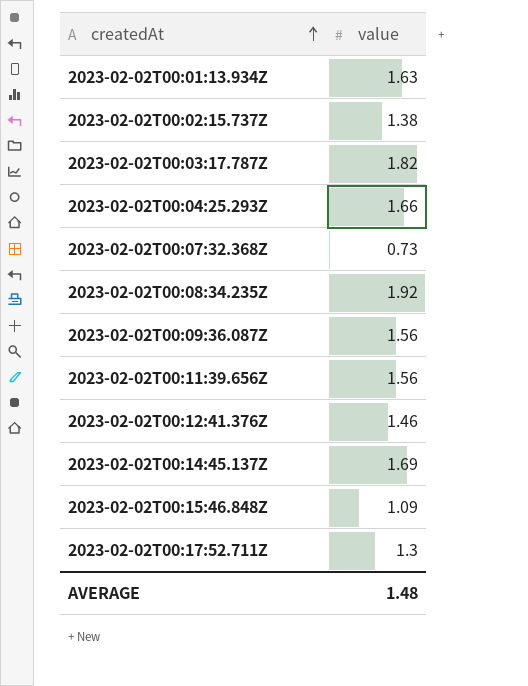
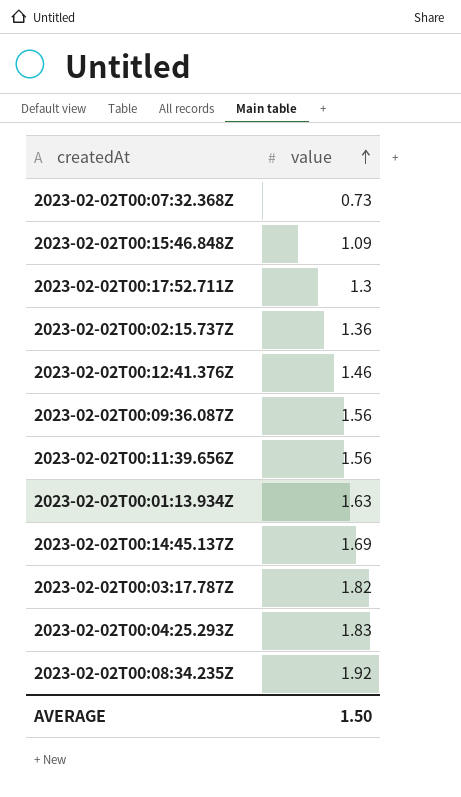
row order: createdAt ascending -> value ascending
2023-02-02T00:02:15.737Z | value: 1.38 -> 1.36
2023-02-02T00:04:25.293Z | value: 1.66 -> 1.83
AVERAGE | value: 1.48 -> 1.50

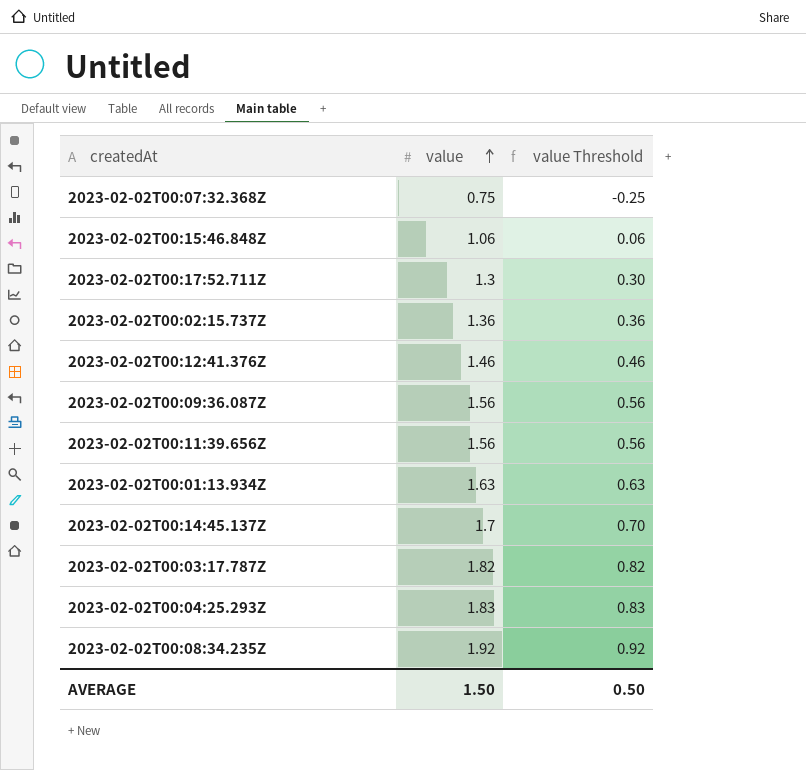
column value Threshold | formula: none -> [value] - 1
2023-02-02T00:07:32.368Z | value: 0.73 -> 0.75
2023-02-02T00:15:46.848Z | value: 1.09 -> 1.06
2023-02-02T00:14:45.137Z | value: 1.69 -> 1.7

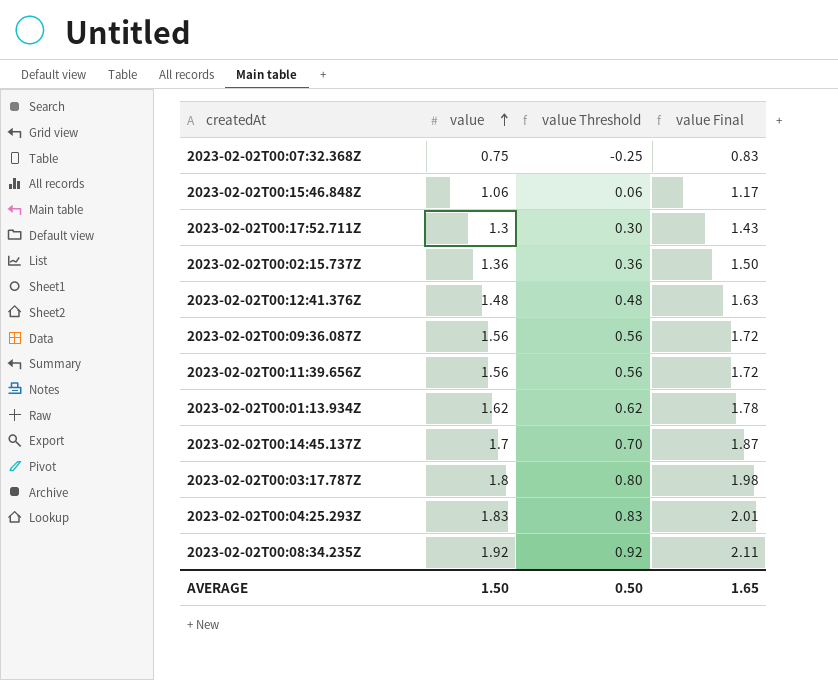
column value Final | formula: none -> [value] * 1.1
2023-02-02T00:12:41.376Z | value: 1.46 -> 1.48
2023-02-02T00:12:41.376Z | value Threshold: 0.46 -> 0.48
2023-02-02T00:01:13.934Z | value: 1.63 -> 1.62
2023-02-02T00:01:13.934Z | value Threshold: 0.63 -> 0.62
2023-02-02T00:03:17.787Z | value: 1.82 -> 1.8
2023-02-02T00:03:17.787Z | value Threshold: 0.82 -> 0.80

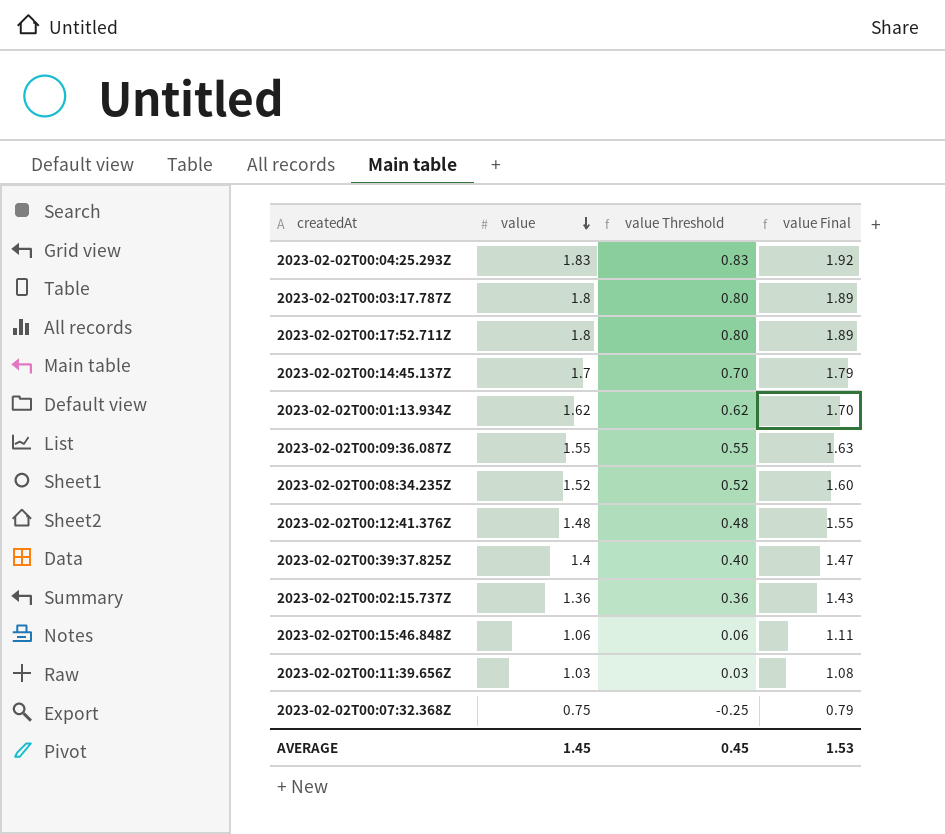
row order: value ascending -> value descending
column value Final | formula: [value] * 1.1 -> [value] * 1.05
2023-02-02T00:17:52.711Z | value: 1.3 -> 1.8
2023-02-02T00:17:52.711Z | value Threshold: 0.30 -> 0.80
2023-02-02T00:09:36.087Z | value: 1.56 -> 1.55
2023-02-02T00:09:36.087Z | value Threshold: 0.56 -> 0.55
2023-02-02T00:08:34.235Z | value: 1.92 -> 1.52
2023-02-02T00:08:34.235Z | value Threshold: 0.92 -> 0.52
row 2023-02-02T00:39:37.825Z: none -> 1.4 | 0.40 | 1.47
2023-02-02T00:11:39.656Z | value: 1.56 -> 1.03
2023-02-02T00:11:39.656Z | value Threshold: 0.56 -> 0.03
AVERAGE | value: 1.50 -> 1.45
AVERAGE | value Threshold: 0.50 -> 0.45
AVERAGE | value Final: 1.65 -> 1.53

